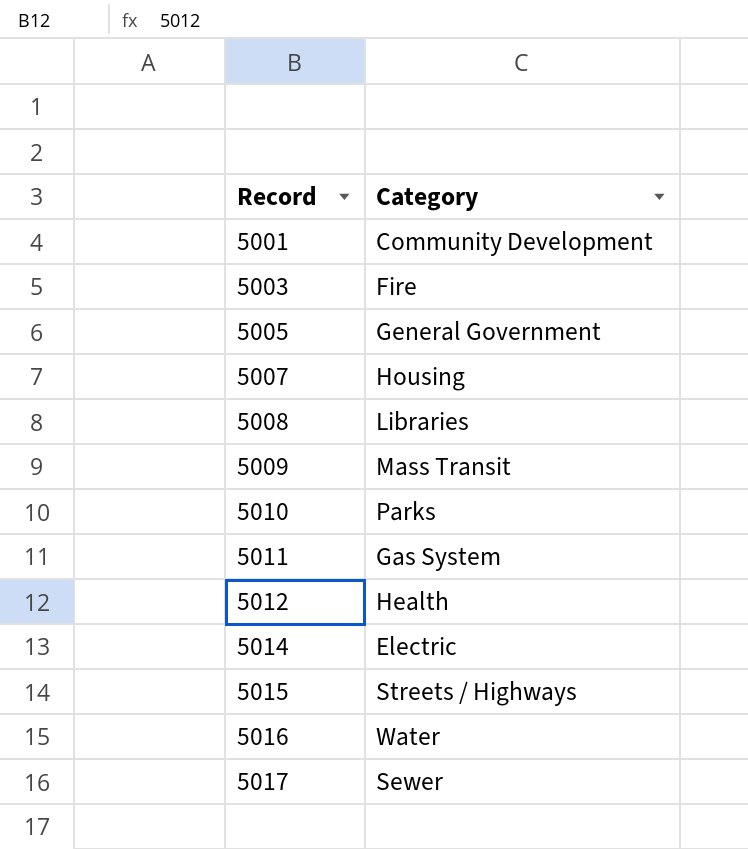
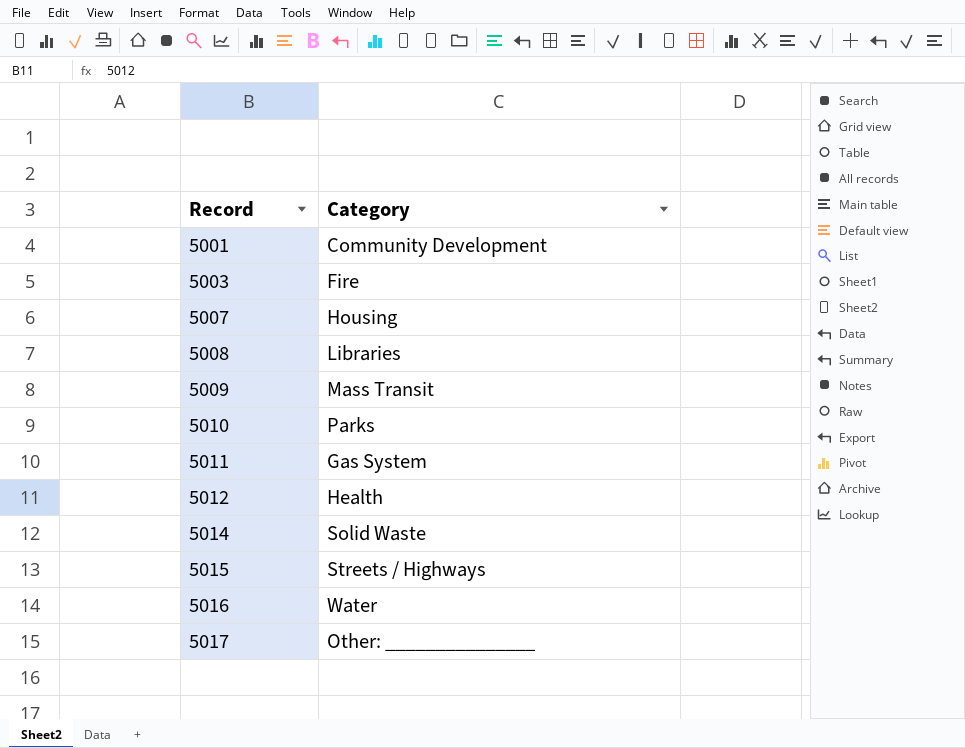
row 5005: General Government -> none
5014 | Category: Electric -> Solid Waste
5017 | Category: Sewer -> Other: _______________

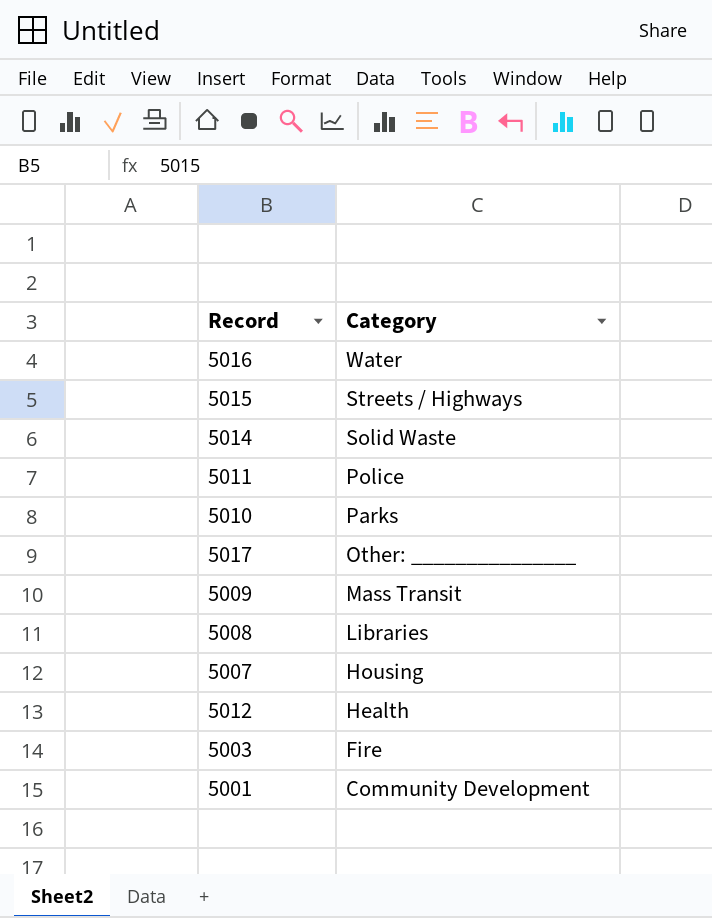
row order: Record ascending -> Category descending
5011 | Category: Gas System -> Police

